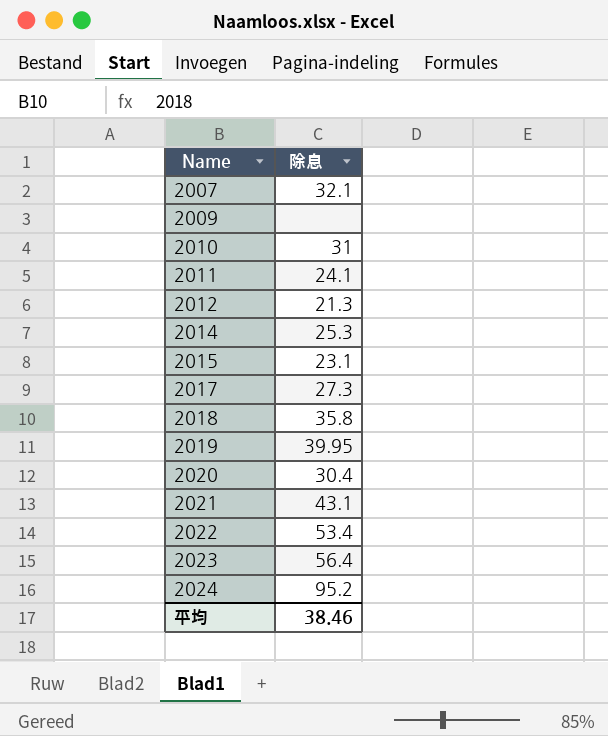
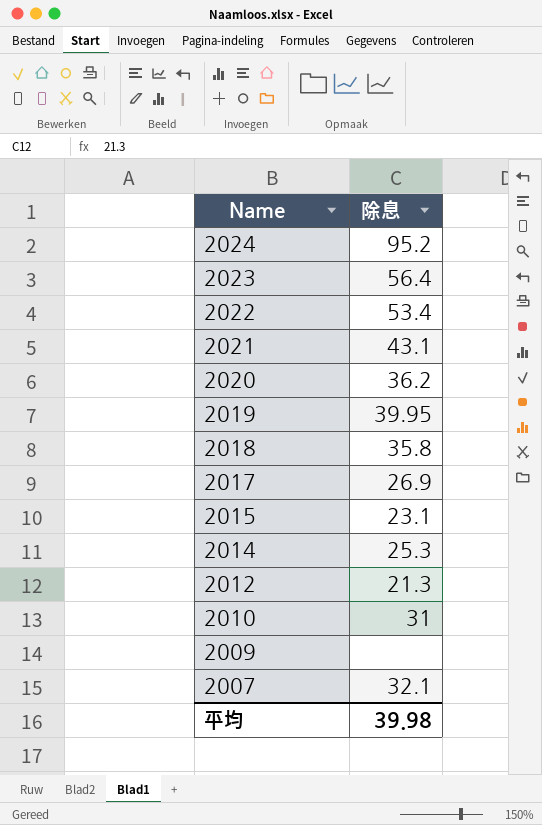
row order: Name ascending -> Name descending
row 2011: 24.1 -> none
2020 | 除息: 30.4 -> 36.2
2017 | 除息: 27.3 -> 26.9
平均 | 除息: 38.46 -> 39.98

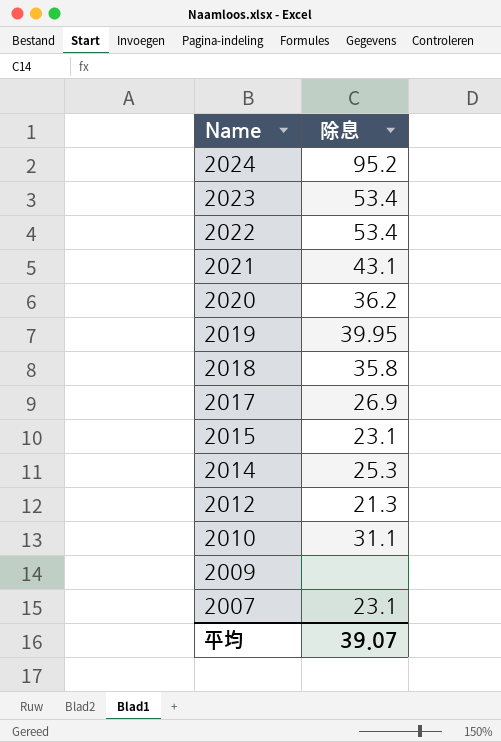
2023 | 除息: 56.4 -> 53.4
2010 | 除息: 31 -> 31.1
2007 | 除息: 32.1 -> 23.1
平均 | 除息: 39.98 -> 39.07

